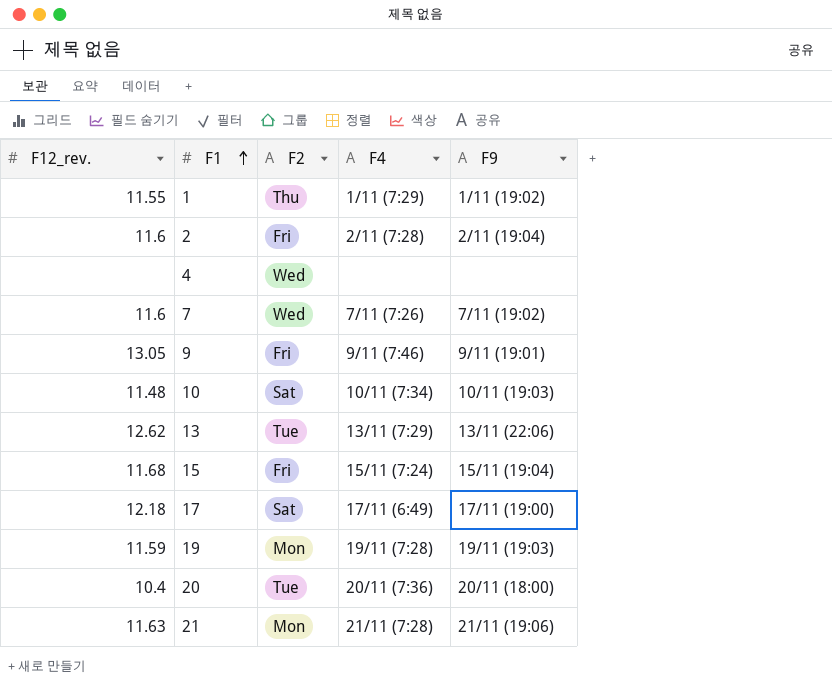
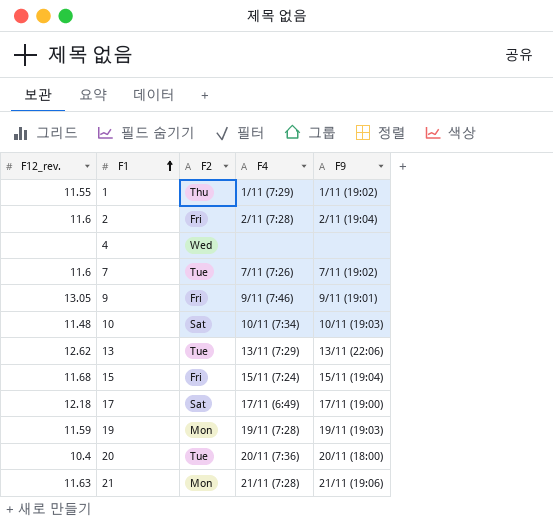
7 | F2: Wed -> Tue

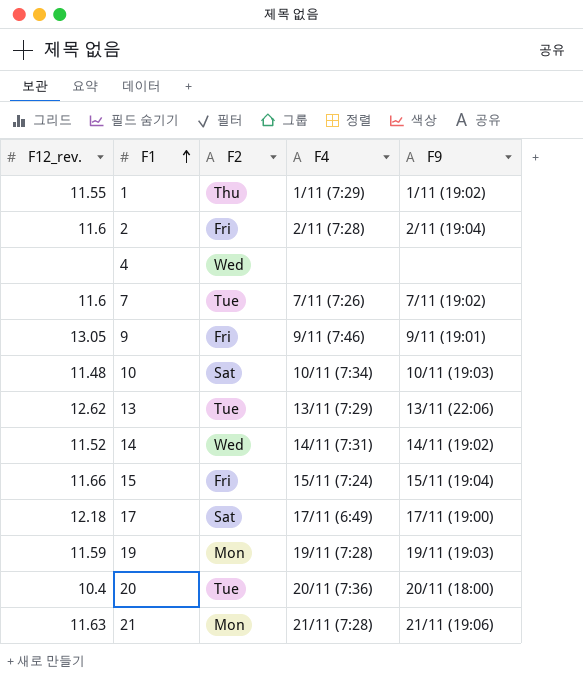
row 14: none -> 11.52 | Wed | 14/11 (7:31) | 14/11 (19:02)
15 | F12_rev.: 11.68 -> 11.66

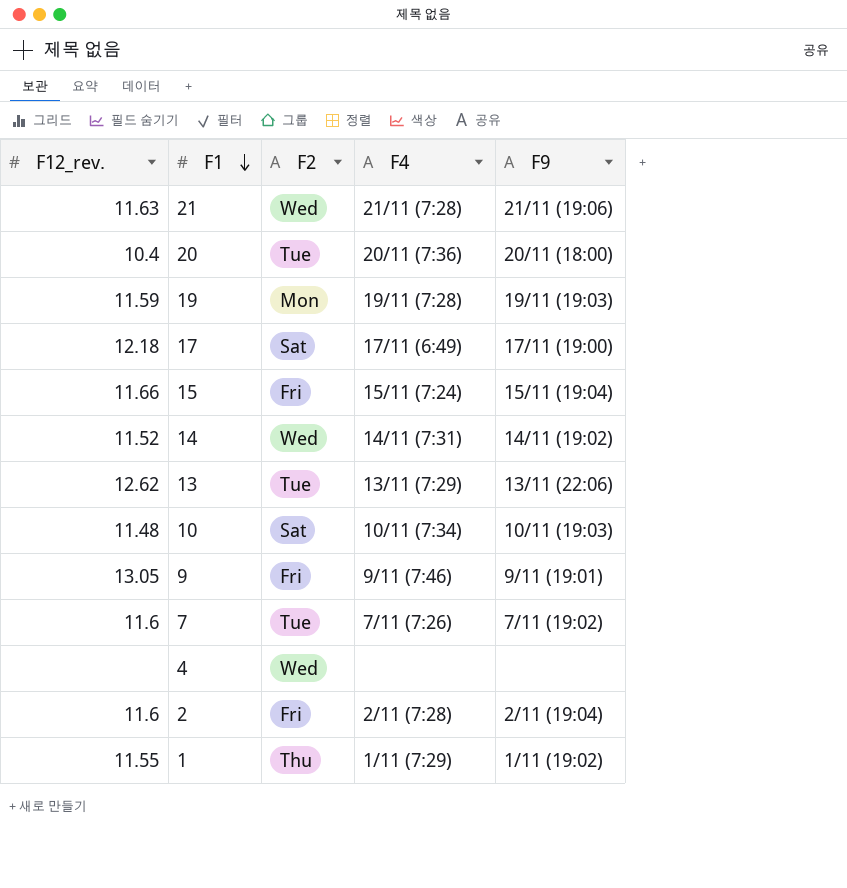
row order: F1 ascending -> F1 descending
21 | F2: Mon -> Wed

